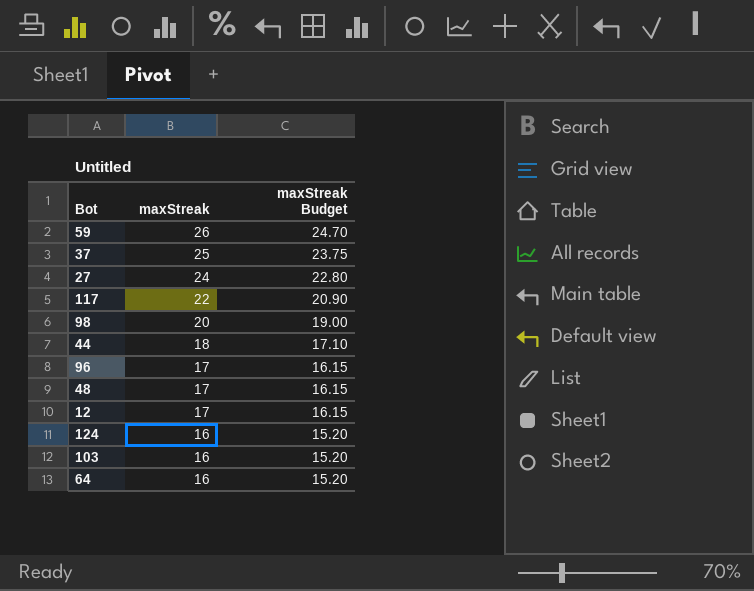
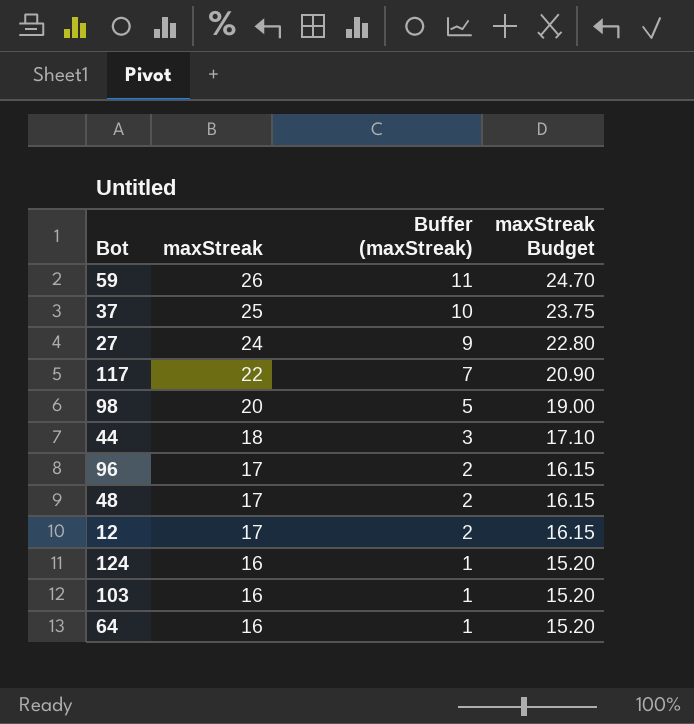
column Buffer (maxStreak) | formula: none -> [maxStreak] - 15

